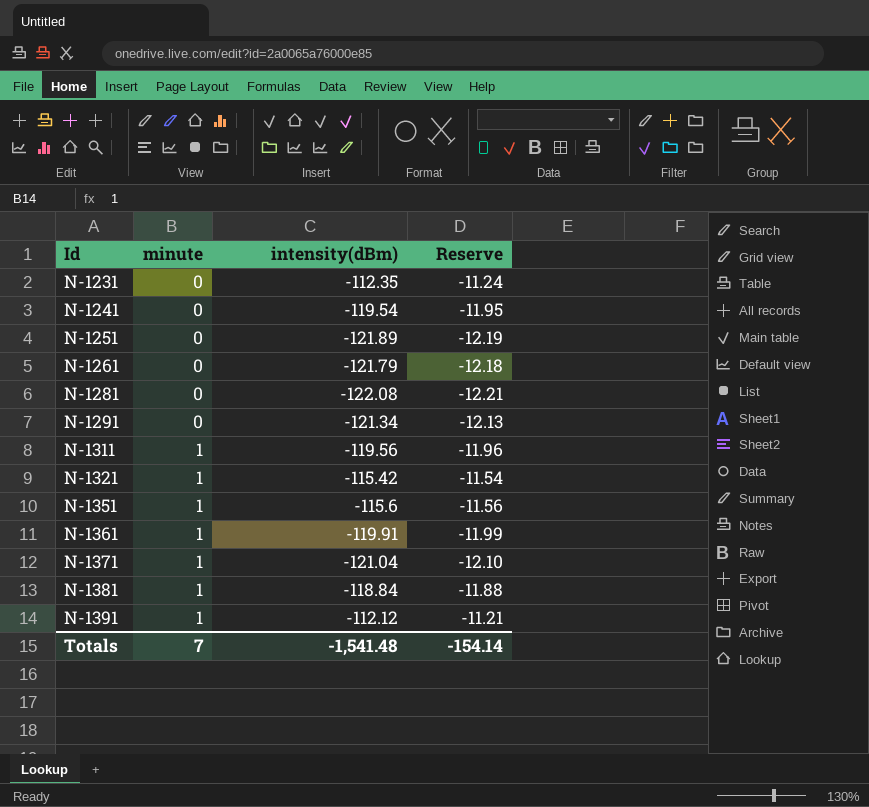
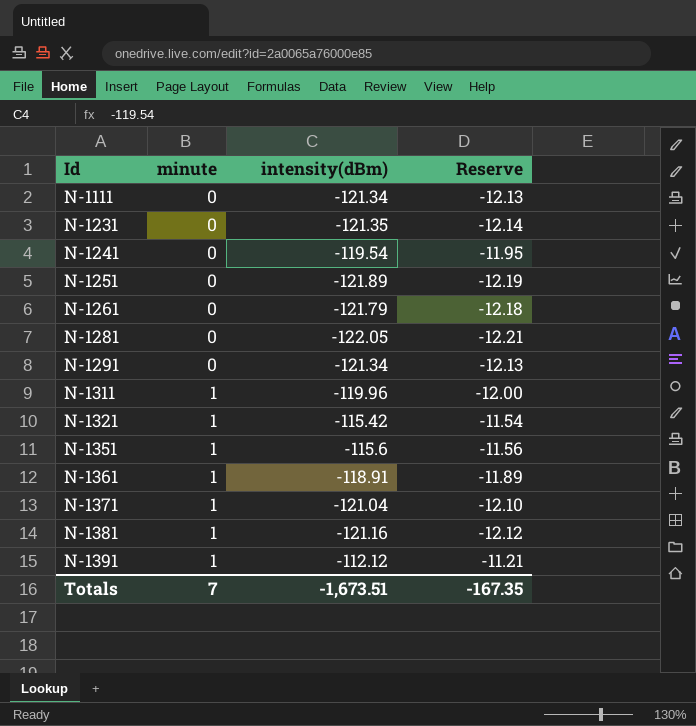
row N-1111: none -> 0 | -121.34 | -12.13
N-1231 | intensity(dBm): -112.35 -> -121.35
N-1231 | Reserve: -11.24 -> -12.14
N-1281 | intensity(dBm): -122.08 -> -122.05
N-1311 | intensity(dBm): -119.56 -> -119.96
N-1311 | Reserve: -11.96 -> -12.00
N-1361 | intensity(dBm): -119.91 -> -118.91
N-1361 | Reserve: -11.99 -> -11.89
N-1381 | intensity(dBm): -118.84 -> -121.16
N-1381 | Reserve: -11.88 -> -12.12
Totals | intensity(dBm): -1,541.48 -> -1,673.51
Totals | Reserve: -154.14 -> -167.35

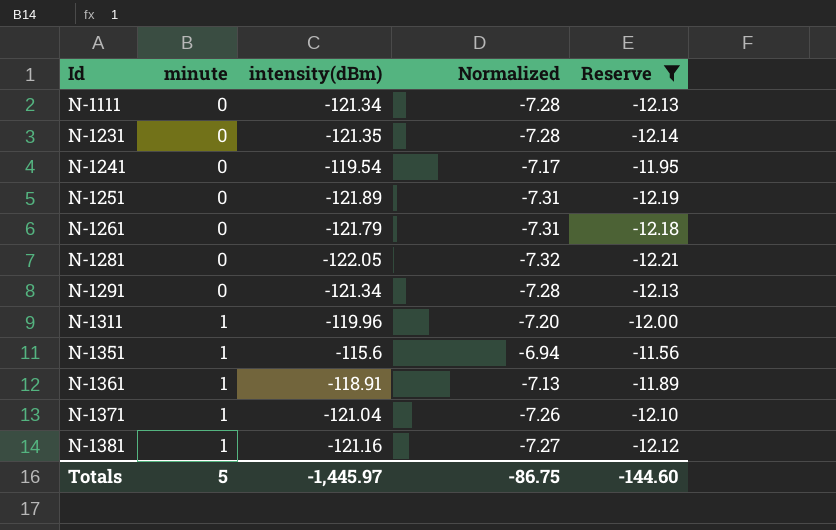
filter: none -> Reserve <= -11.56
column Normalized | formula: none -> [intensity(dBm)] * 0.06
Totals | minute: 7 -> 5
Totals | intensity(dBm): -1,673.51 -> -1,445.97
Totals | Reserve: -167.35 -> -144.60

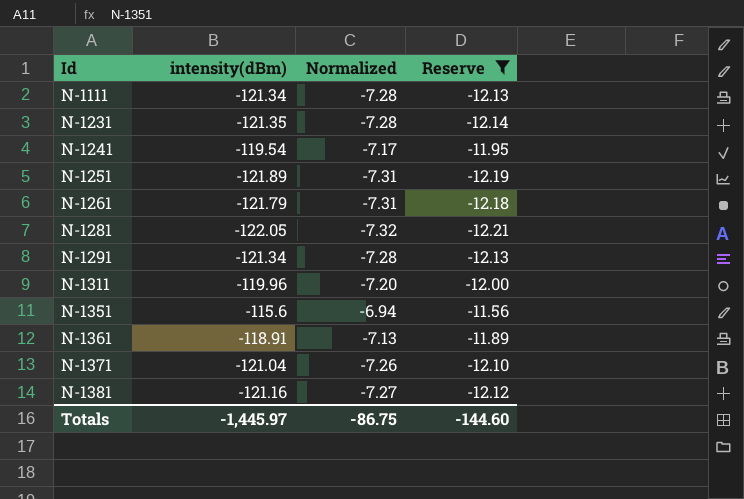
column minute | position: 2 -> none

